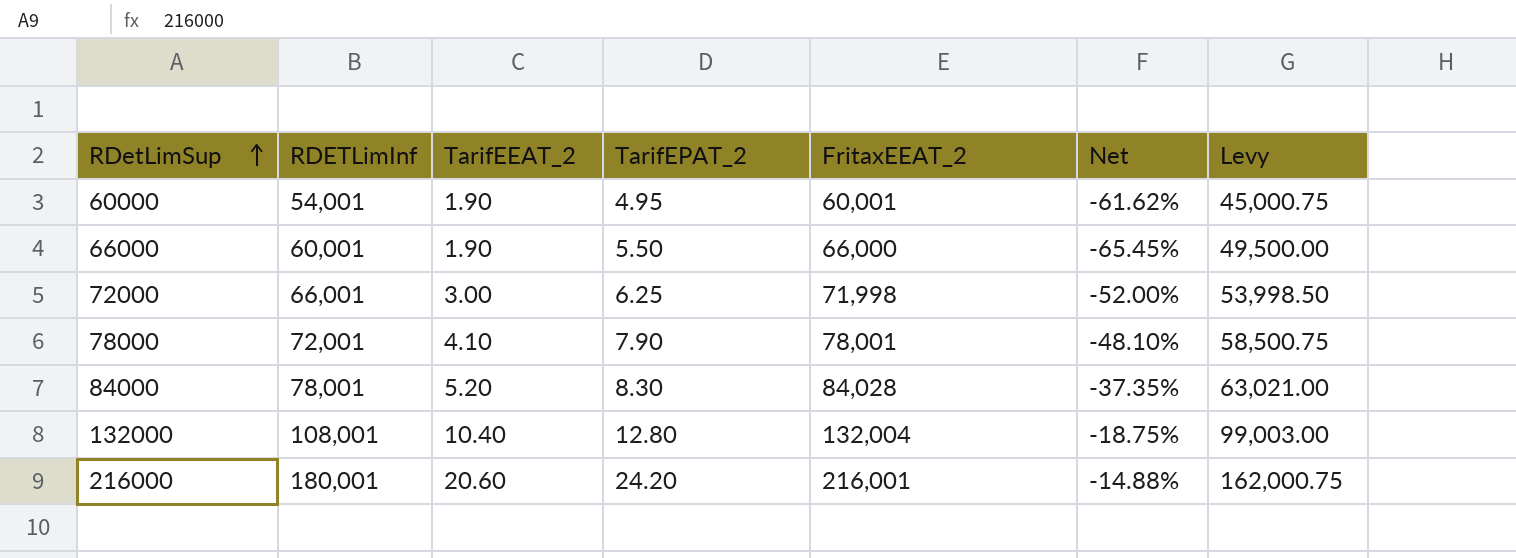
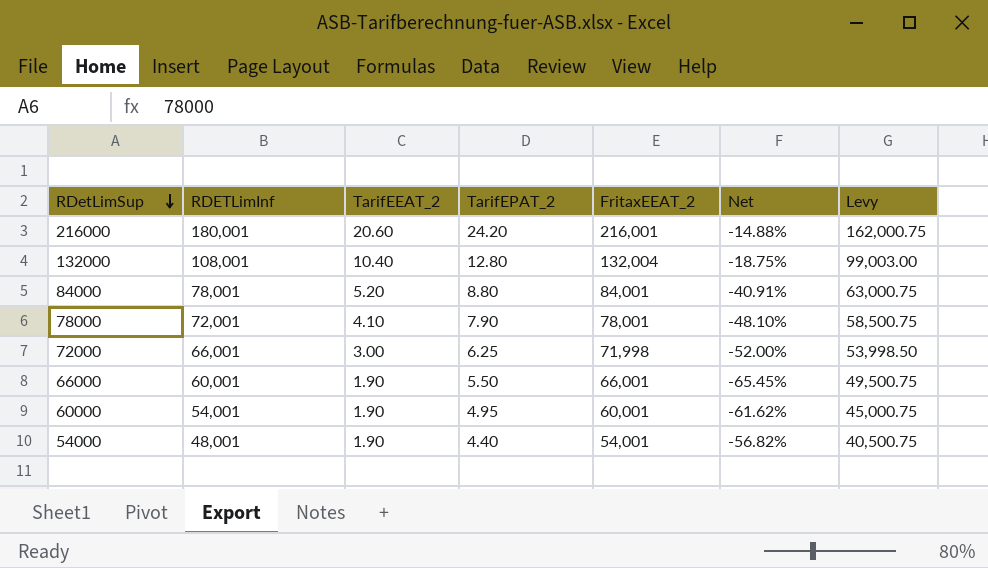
row order: RDetLimSup ascending -> RDetLimSup descending
84000 | TarifEPAT_2: 8.30 -> 8.80
84000 | FritaxEEAT_2: 84,028 -> 84,001
84000 | Net: -37.35% -> -40.91%
84000 | Levy: 63,021.00 -> 63,000.75
66000 | FritaxEEAT_2: 66,000 -> 66,001
66000 | Levy: 49,500.00 -> 49,500.75
row 54000: none -> 48,001 | 1.90 | 4.40 | 54,001 | -56.82% | 40,500.75

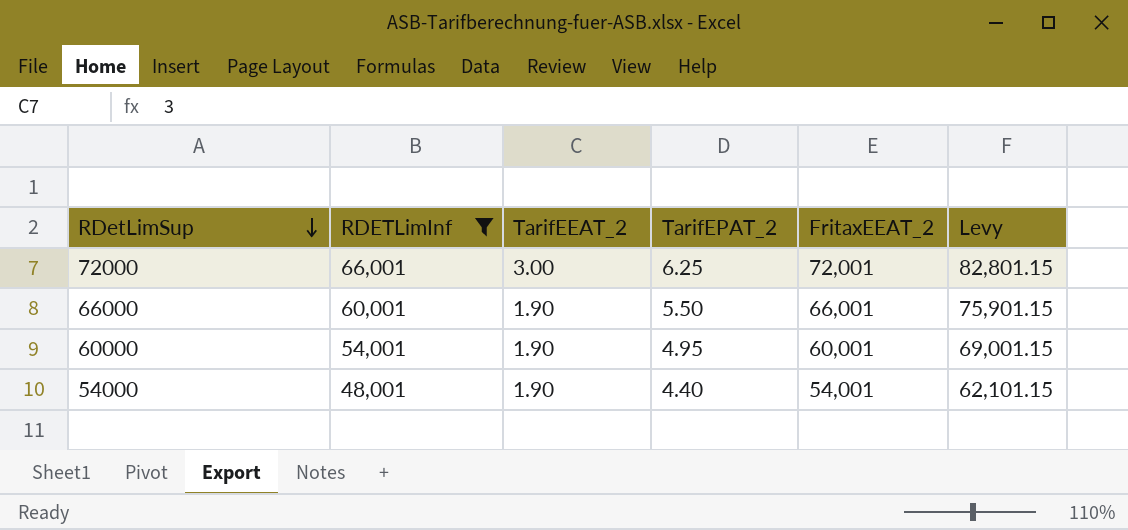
filter: none -> RDETLimInf <= 66,001
column Net | formula: ([TarifEEAT_2] - [TarifEPAT_2]) / [TarifEPAT_2] -> none
column Levy | formula: [FritaxEEAT_2] * 0.75 -> [FritaxEEAT_2] * 1.15
72000 | FritaxEEAT_2: 71,998 -> 72,001

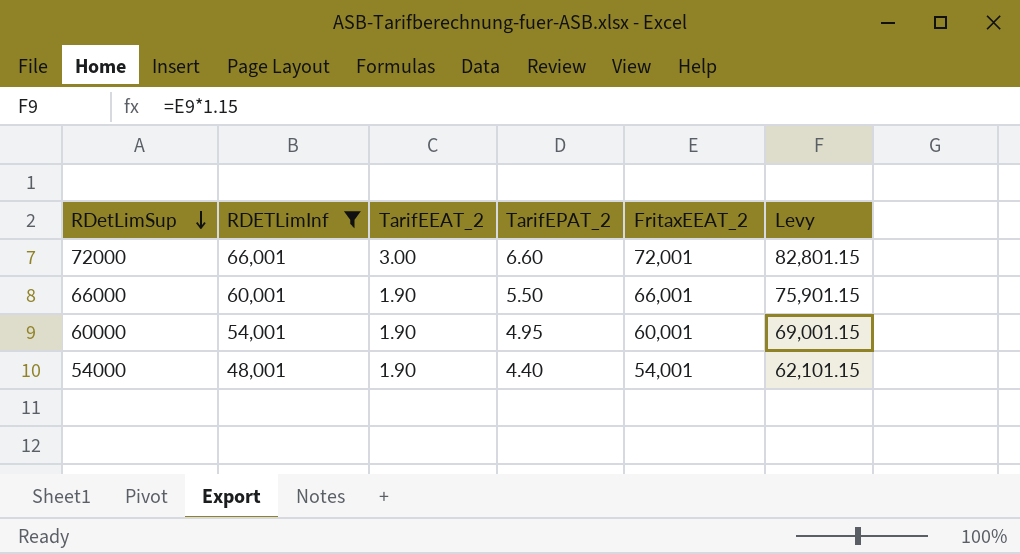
72000 | TarifEPAT_2: 6.25 -> 6.60

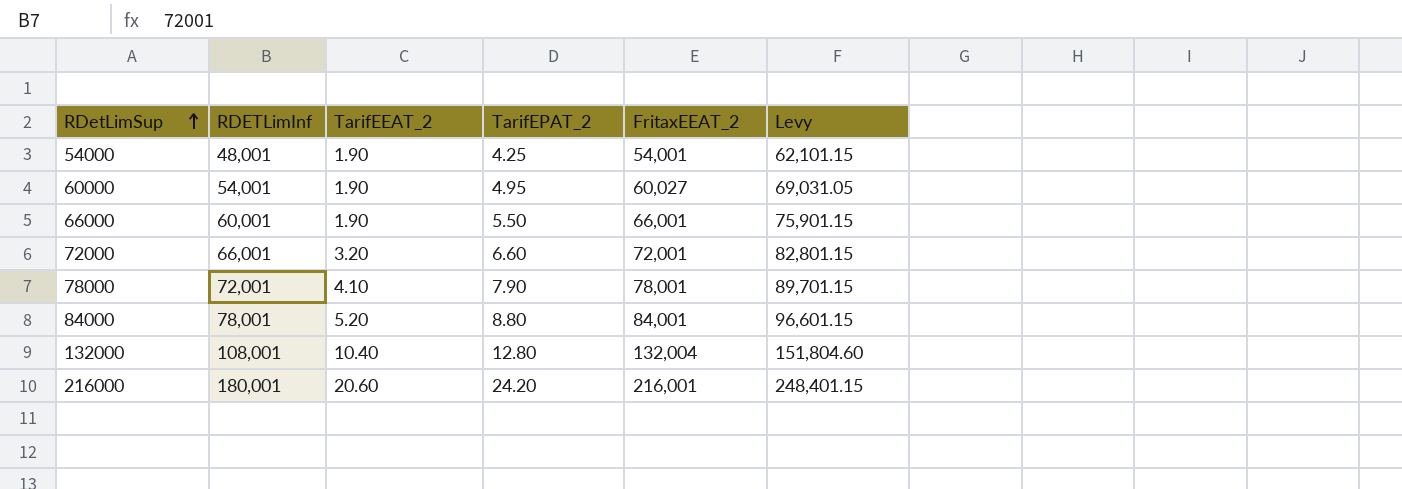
filter: RDETLimInf <= 66,001 -> none
row order: RDetLimSup descending -> RDetLimSup ascending
54000 | TarifEPAT_2: 4.40 -> 4.25
60000 | FritaxEEAT_2: 60,001 -> 60,027
60000 | Levy: 69,001.15 -> 69,031.05
72000 | TarifEEAT_2: 3.00 -> 3.20

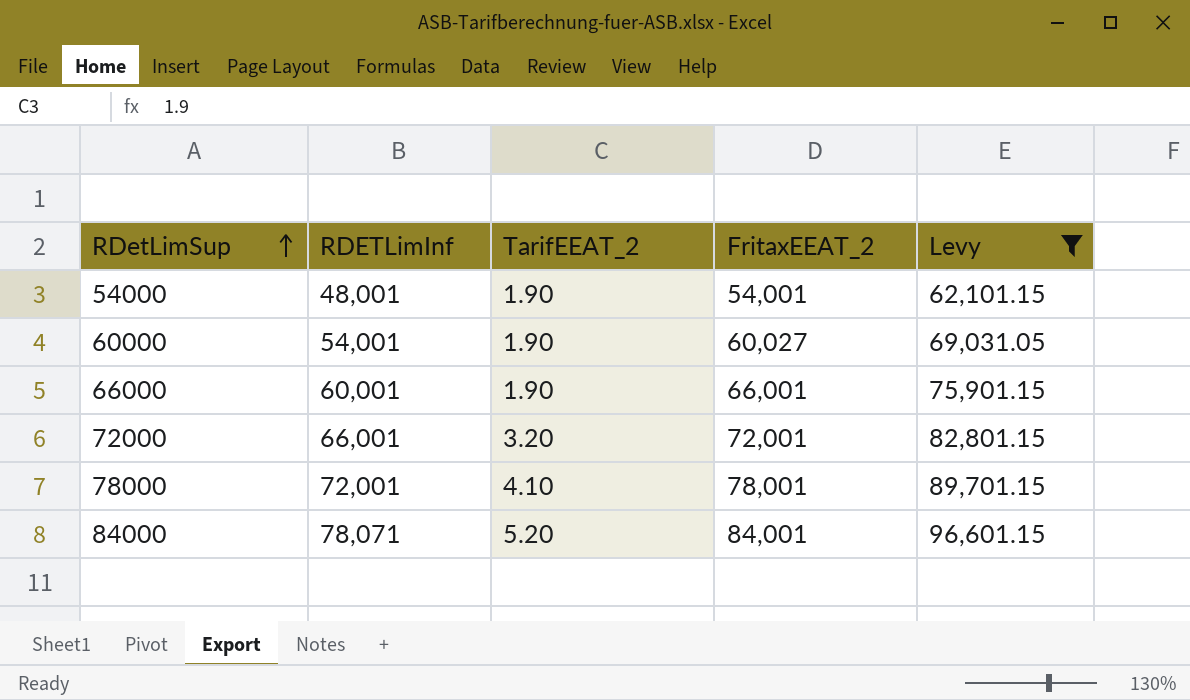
filter: none -> Levy <= 96,601.15
column TarifEPAT_2 | position: 4 -> none
84000 | RDETLimInf: 78,001 -> 78,071

